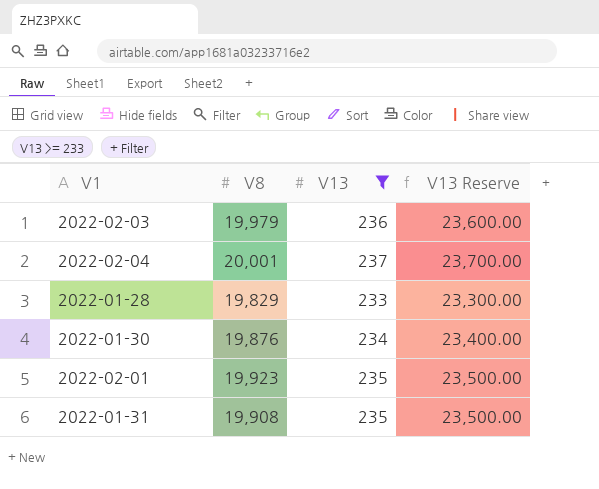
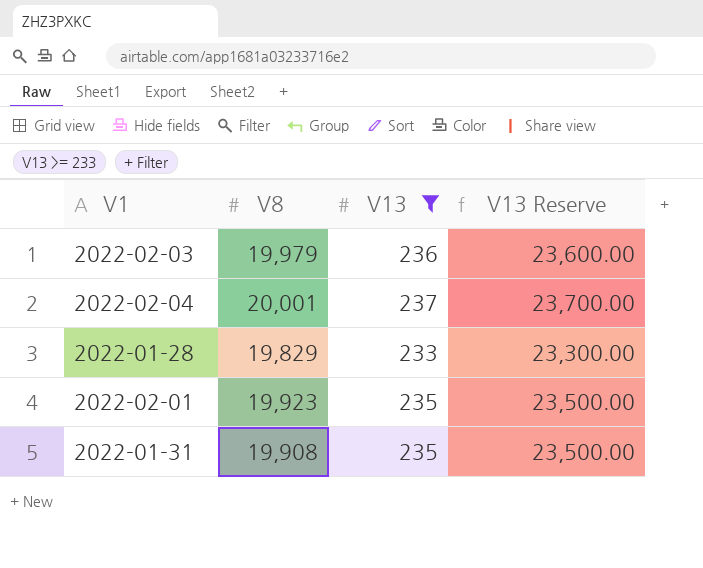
row 2022-01-30: 19,876 | 234 | 23,400.00 -> none

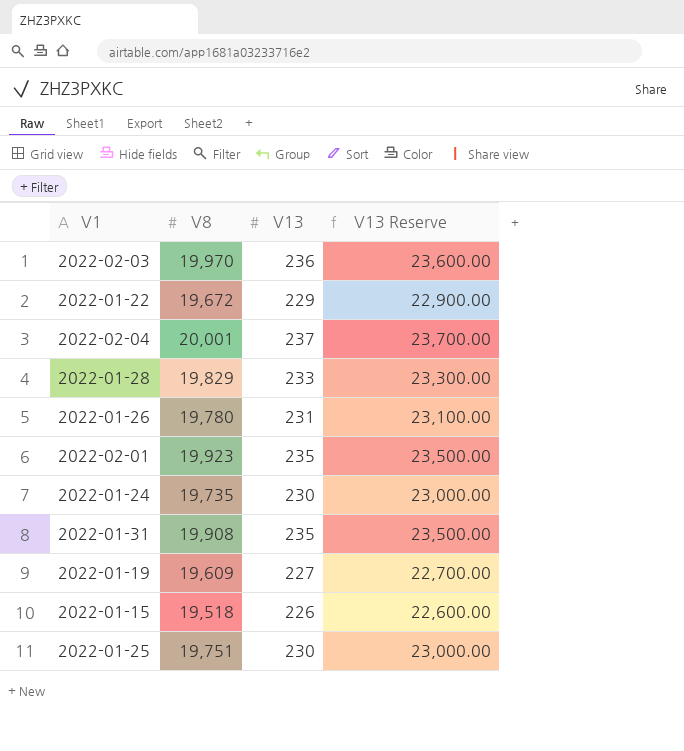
filter: V13 >= 233 -> none
2022-02-03 | V8: 19,979 -> 19,970

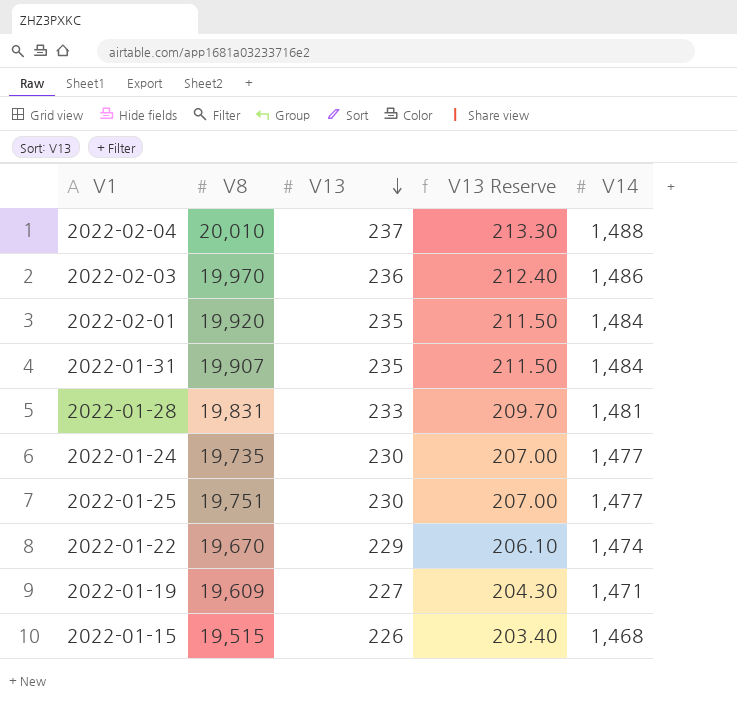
row order: none -> V13 descending
column V13 Reserve | formula: [V13] * 100 -> [V13] * 0.9
column V14 | position: none -> 5
row 2022-01-26: 19,780 | 231 | 23,100.00 -> none
2022-02-04 | V8: 20,001 -> 20,010
2022-02-01 | V8: 19,923 -> 19,920
2022-01-31 | V8: 19,908 -> 19,907
2022-01-28 | V8: 19,829 -> 19,831
2022-01-22 | V8: 19,672 -> 19,670
2022-01-15 | V8: 19,518 -> 19,515

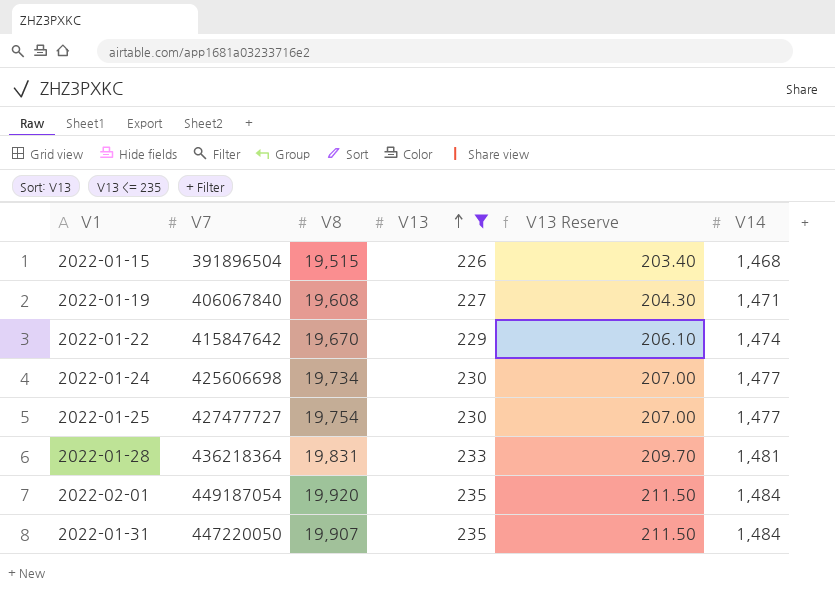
filter: none -> V13 <= 235
row order: V13 descending -> V13 ascending
column V7 | position: none -> 2
2022-01-19 | V8: 19,609 -> 19,608
2022-01-24 | V8: 19,735 -> 19,734
2022-01-25 | V8: 19,751 -> 19,754

